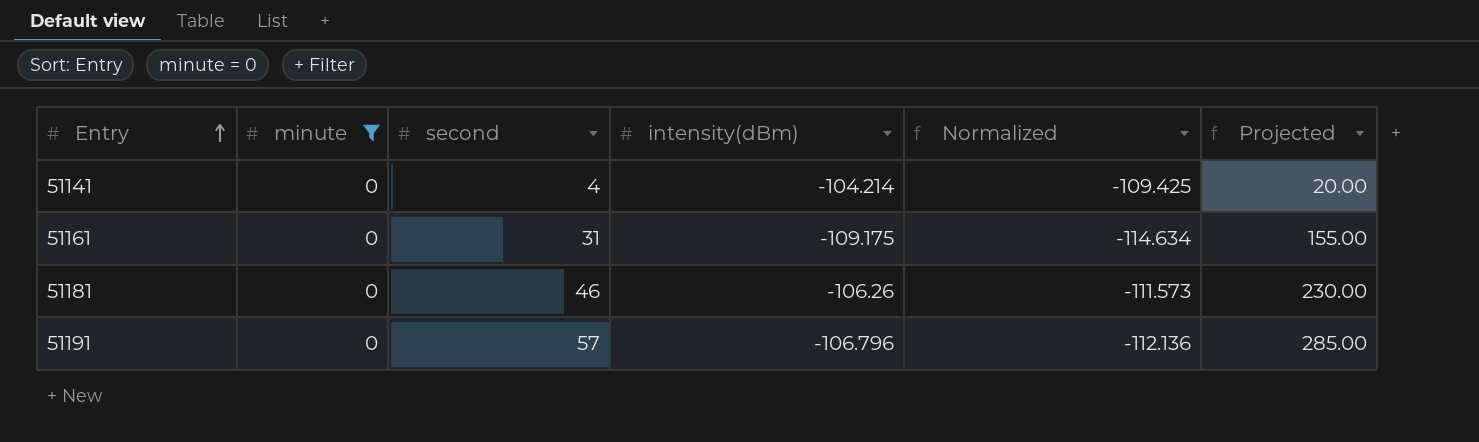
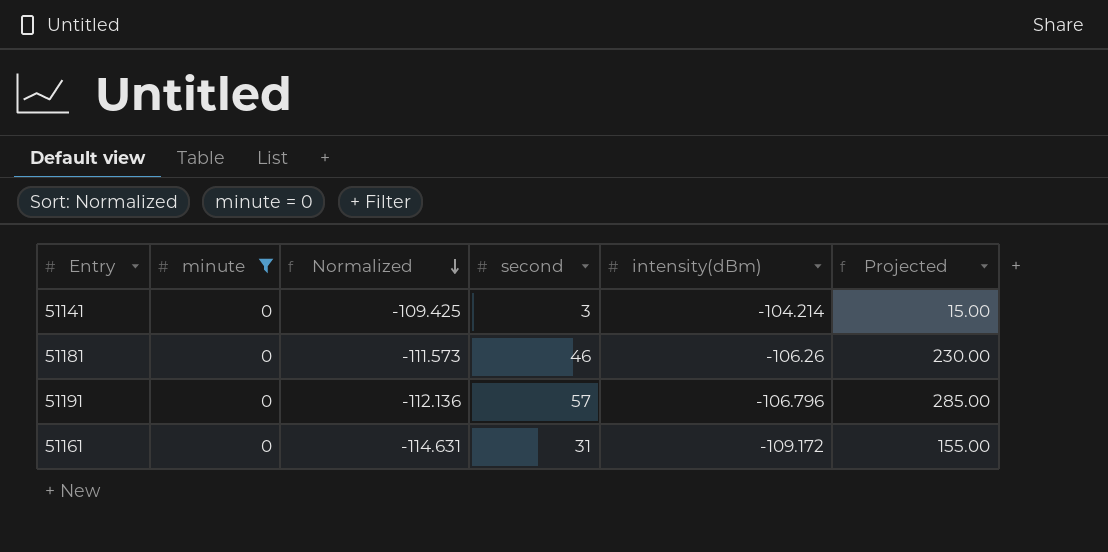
row order: Entry ascending -> Normalized descending
column Normalized | position: 5 -> 3
51141 | second: 4 -> 3
51141 | Projected: 20.00 -> 15.00
51161 | Normalized: -114.634 -> -114.631
51161 | intensity(dBm): -109.175 -> -109.172

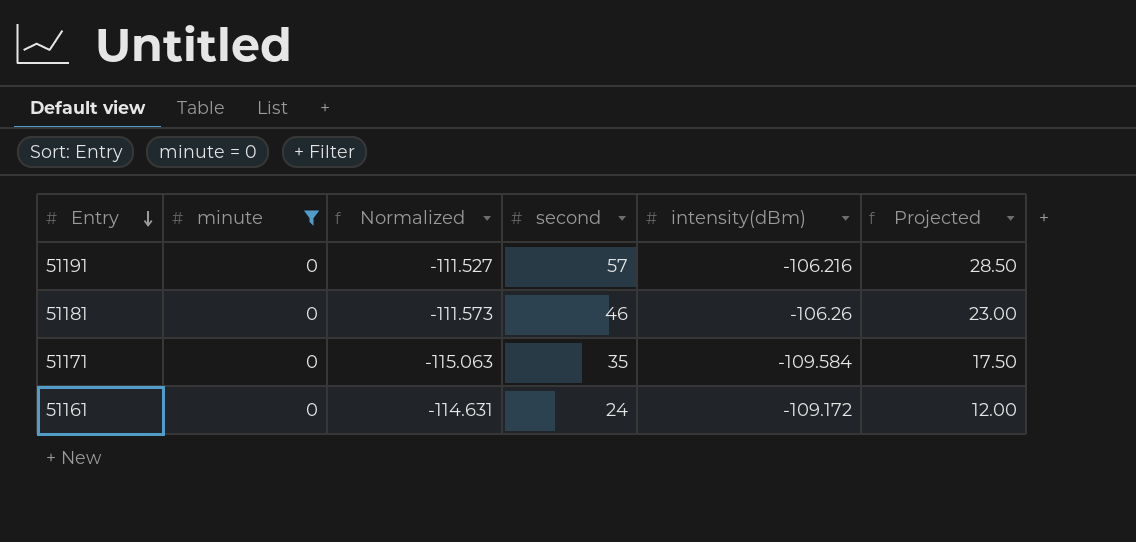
row order: Normalized descending -> Entry descending
column Projected | formula: [second] * 5 -> [second] * 0.5
row 51141: 0 | -109.425 | 3 | -104.214 | 15.00 -> none
51191 | Normalized: -112.136 -> -111.527
51191 | intensity(dBm): -106.796 -> -106.216
row 51171: none -> 0 | -115.063 | 35 | -109.584 | 17.50
51161 | second: 31 -> 24

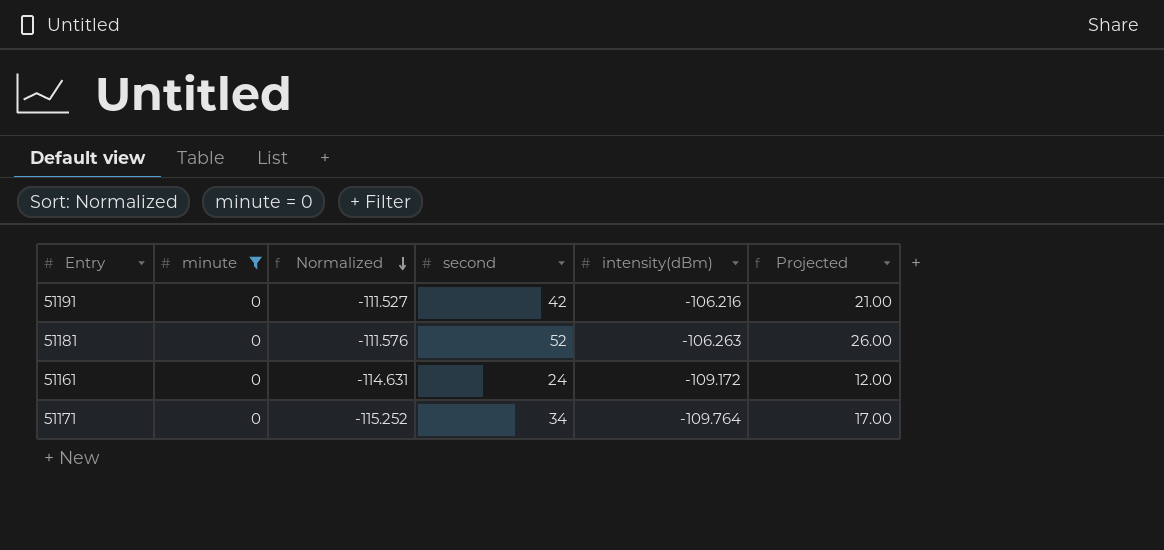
row order: Entry descending -> Normalized descending
51191 | second: 57 -> 42
51191 | Projected: 28.50 -> 21.00
51181 | Normalized: -111.573 -> -111.576
51181 | second: 46 -> 52
51181 | intensity(dBm): -106.26 -> -106.263
51181 | Projected: 23.00 -> 26.00
51171 | Normalized: -115.063 -> -115.252
51171 | second: 35 -> 34
51171 | intensity(dBm): -109.584 -> -109.764
51171 | Projected: 17.50 -> 17.00

